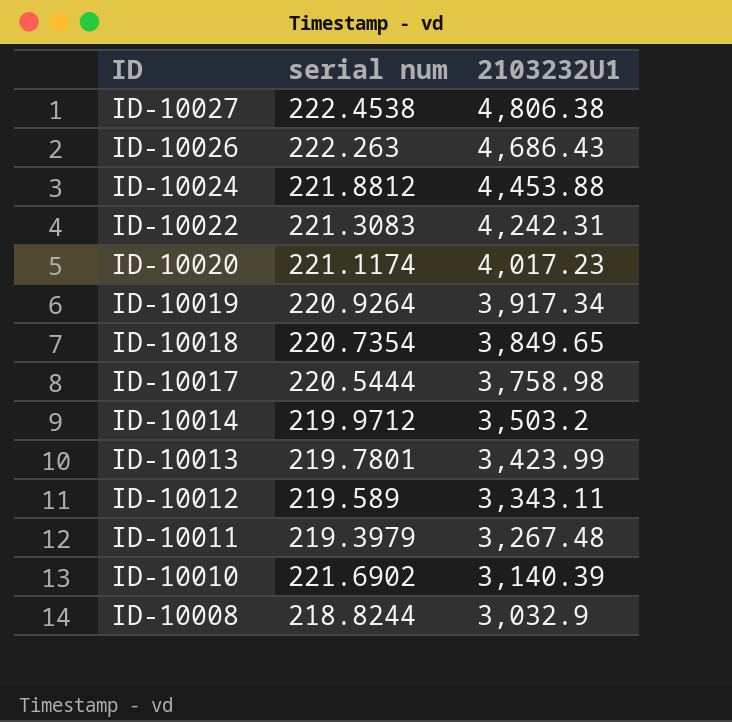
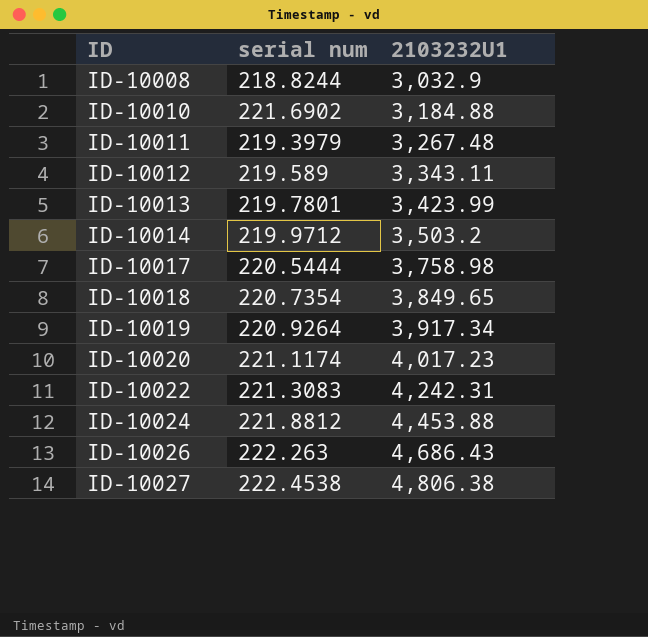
row order: ID descending -> ID ascending
ID-10010 | 2103232U1: 3,140.39 -> 3,184.88

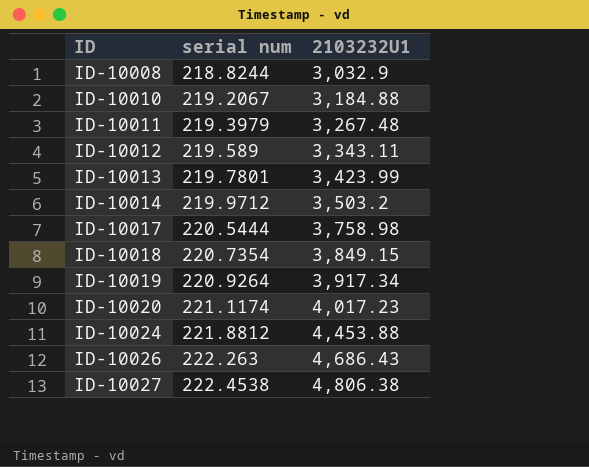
row ID-10022: 221.3083 | 4,242.31 -> none
ID-10010 | serial num: 221.6902 -> 219.2067
ID-10018 | 2103232U1: 3,849.65 -> 3,849.15

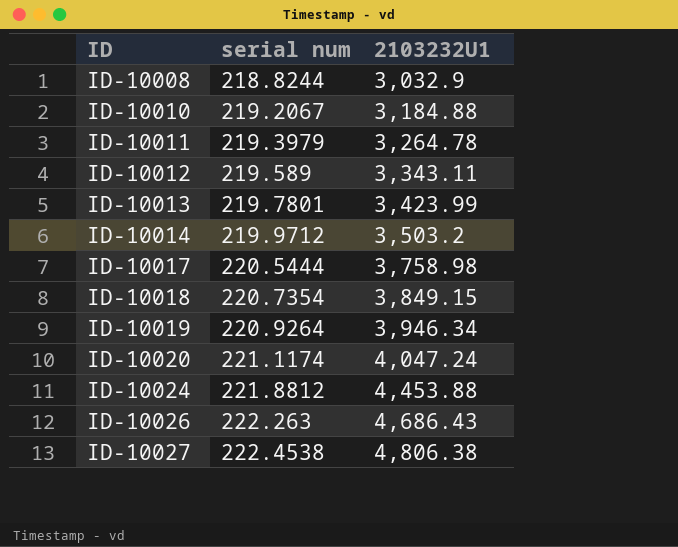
ID-10011 | 2103232U1: 3,267.48 -> 3,264.78
ID-10019 | 2103232U1: 3,917.34 -> 3,946.34
ID-10020 | 2103232U1: 4,017.23 -> 4,047.24

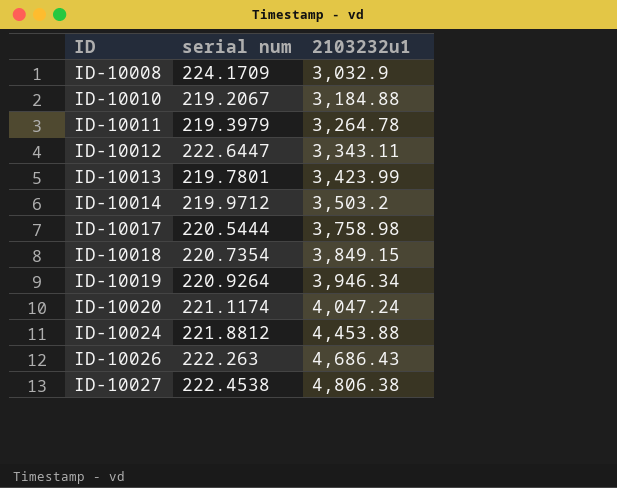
column name: 2103232U1 -> 2103232u1
ID-10008 | serial num: 218.8244 -> 224.1709
ID-10012 | serial num: 219.589 -> 222.6447

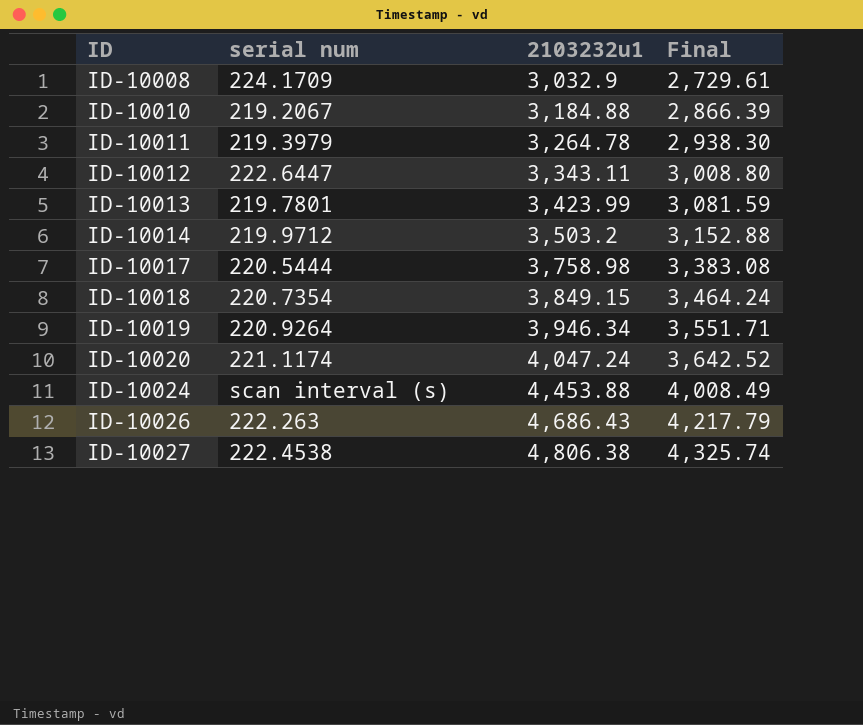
column Final | formula: none -> [2103232u1] * 0.9
ID-10024 | serial num: 221.8812 -> scan interval (s)

